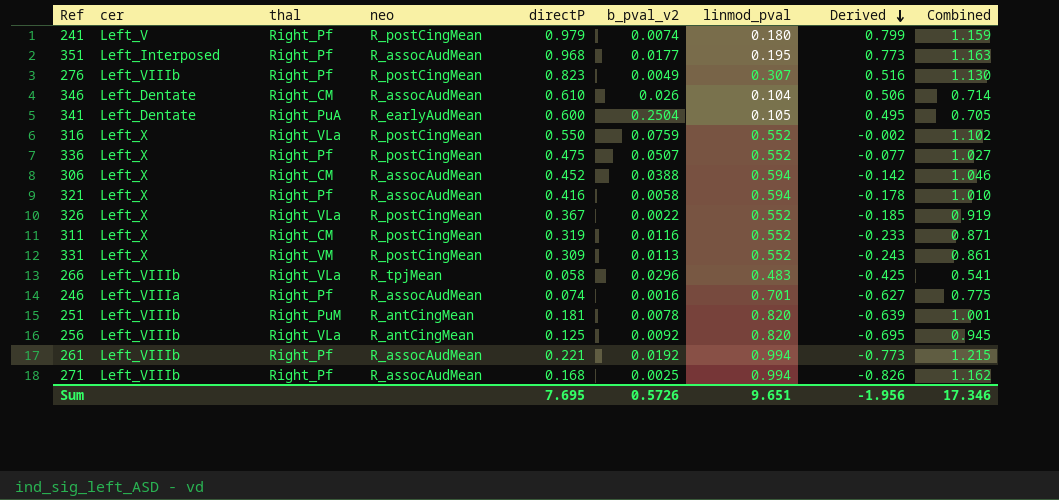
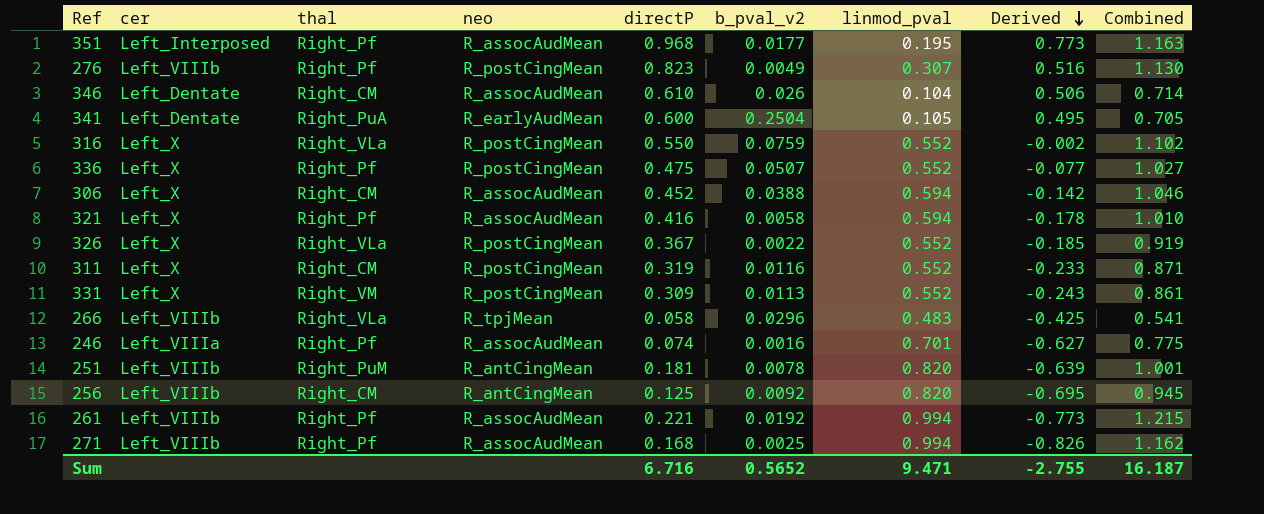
row 241: Left_V | Right_Pf | R_postCingMean | 0.979 | 0.0074 | 0.180 | 0.799 | 1.159 -> none
256 | thal: Right_VLa -> Right_CM
Sum | directP: 7.695 -> 6.716
Sum | b_pval_v2: 0.5726 -> 0.5652
Sum | linmod_pval: 9.651 -> 9.471
Sum | Derived: -1.956 -> -2.755
Sum | Combined: 17.346 -> 16.187

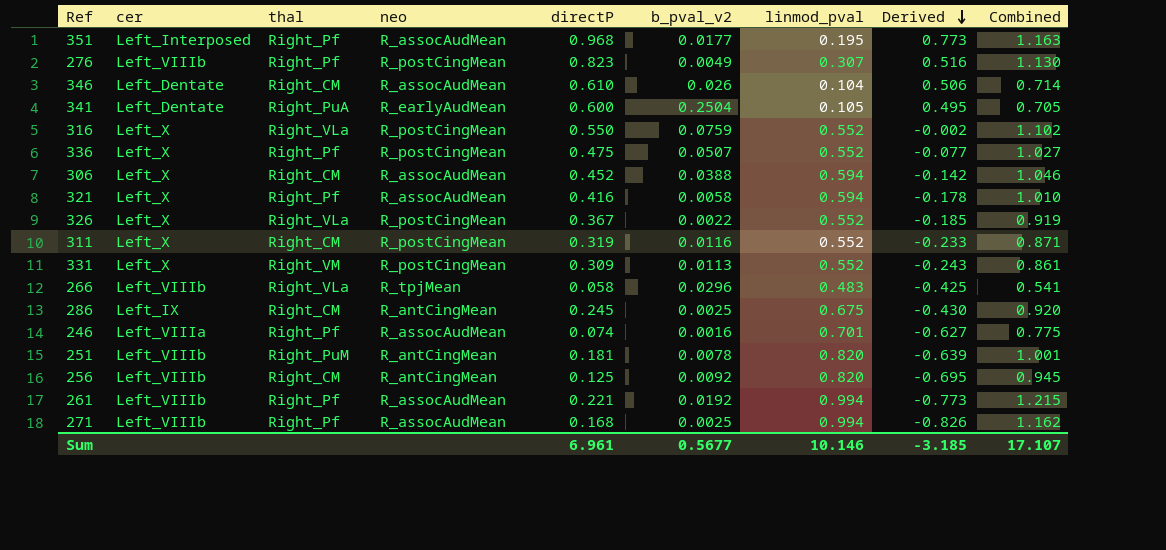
row 286: none -> Left_IX | Right_CM | R_antCingMean | 0.245 | 0.0025 | 0.675 | -0.430 | 0.920
Sum | directP: 6.716 -> 6.961
Sum | b_pval_v2: 0.5652 -> 0.5677
Sum | linmod_pval: 9.471 -> 10.146
Sum | Derived: -2.755 -> -3.185
Sum | Combined: 16.187 -> 17.107

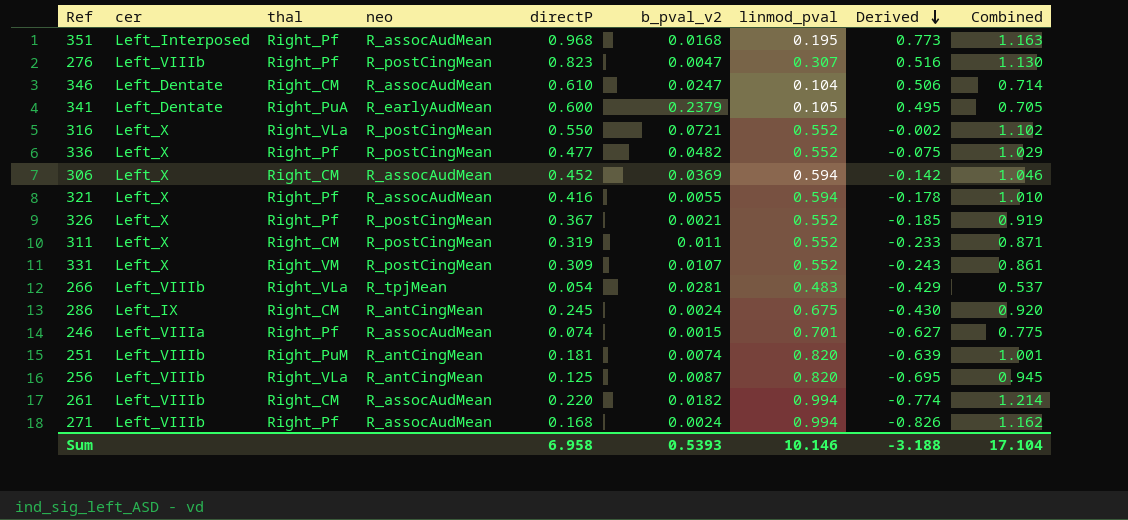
351 | b_pval_v2: 0.0177 -> 0.0168
276 | b_pval_v2: 0.0049 -> 0.0047
346 | b_pval_v2: 0.026 -> 0.0247
341 | b_pval_v2: 0.2504 -> 0.2379
316 | b_pval_v2: 0.0759 -> 0.0721
336 | directP: 0.475 -> 0.477
336 | b_pval_v2: 0.0507 -> 0.0482
336 | Derived: -0.077 -> -0.075
336 | Combined: 1.027 -> 1.029
306 | b_pval_v2: 0.0388 -> 0.0369
321 | b_pval_v2: 0.0058 -> 0.0055
326 | thal: Right_VLa -> Right_Pf
326 | b_pval_v2: 0.0022 -> 0.0021
311 | b_pval_v2: 0.0116 -> 0.011
331 | b_pval_v2: 0.0113 -> 0.0107
266 | directP: 0.058 -> 0.054
266 | b_pval_v2: 0.0296 -> 0.0281
266 | Derived: -0.425 -> -0.429
266 | Combined: 0.541 -> 0.537
286 | b_pval_v2: 0.0025 -> 0.0024
246 | b_pval_v2: 0.0016 -> 0.0015
251 | b_pval_v2: 0.0078 -> 0.0074
256 | thal: Right_CM -> Right_VLa
256 | b_pval_v2: 0.0092 -> 0.0087
261 | thal: Right_Pf -> Right_CM
261 | directP: 0.221 -> 0.220
261 | b_pval_v2: 0.0192 -> 0.0182
261 | Derived: -0.773 -> -0.774
261 | Combined: 1.215 -> 1.214
271 | b_pval_v2: 0.0025 -> 0.0024
Sum | directP: 6.961 -> 6.958
Sum | b_pval_v2: 0.5677 -> 0.5393
Sum | Derived: -3.185 -> -3.188
Sum | Combined: 17.107 -> 17.104

